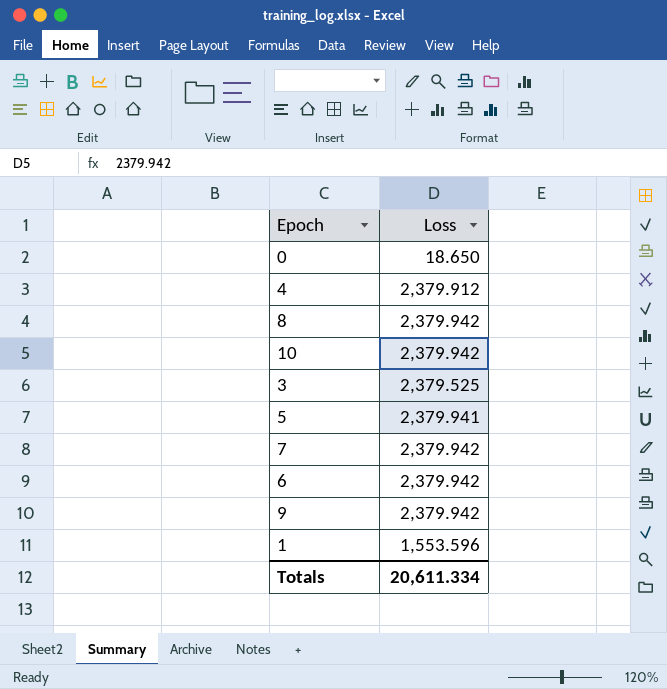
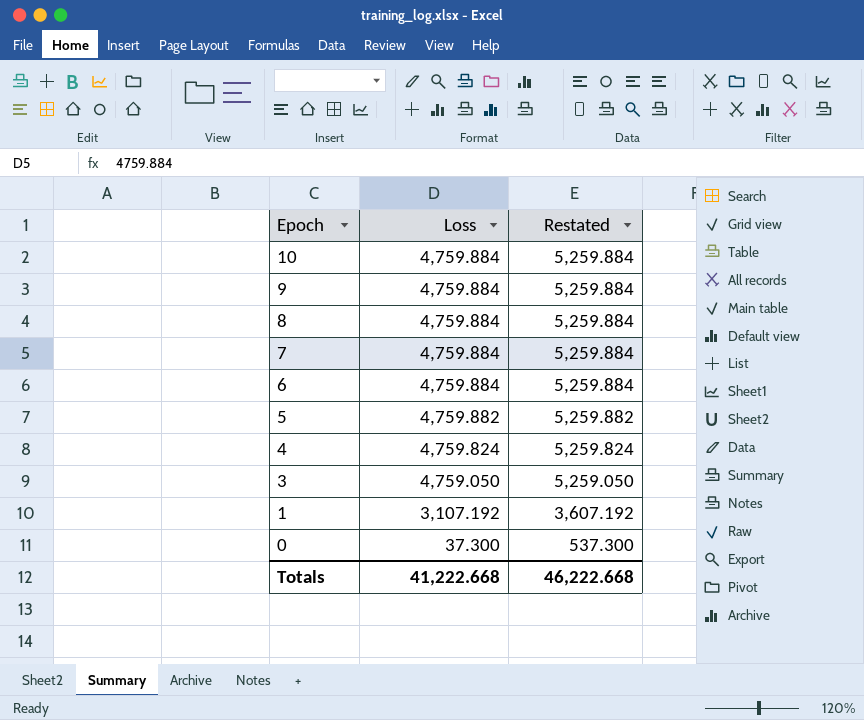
row order: none -> Epoch descending
column Restated | formula: none -> [Loss] + 500
10 | Loss: 2,379.942 -> 4,759.884
9 | Loss: 2,379.942 -> 4,759.884
8 | Loss: 2,379.942 -> 4,759.884
7 | Loss: 2,379.942 -> 4,759.884
6 | Loss: 2,379.942 -> 4,759.884
5 | Loss: 2,379.941 -> 4,759.882
4 | Loss: 2,379.912 -> 4,759.824
3 | Loss: 2,379.525 -> 4,759.050
1 | Loss: 1,553.596 -> 3,107.192
0 | Loss: 18.650 -> 37.300
Totals | Loss: 20,611.334 -> 41,222.668

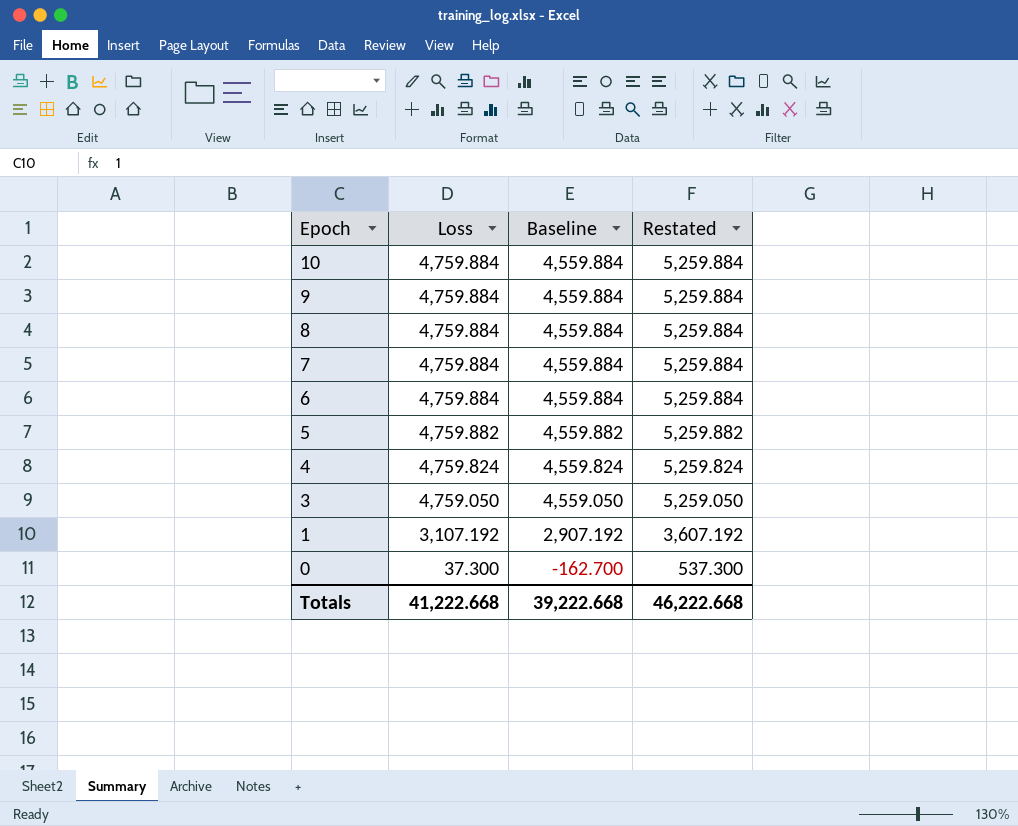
column Baseline | formula: none -> [Loss] - 200

